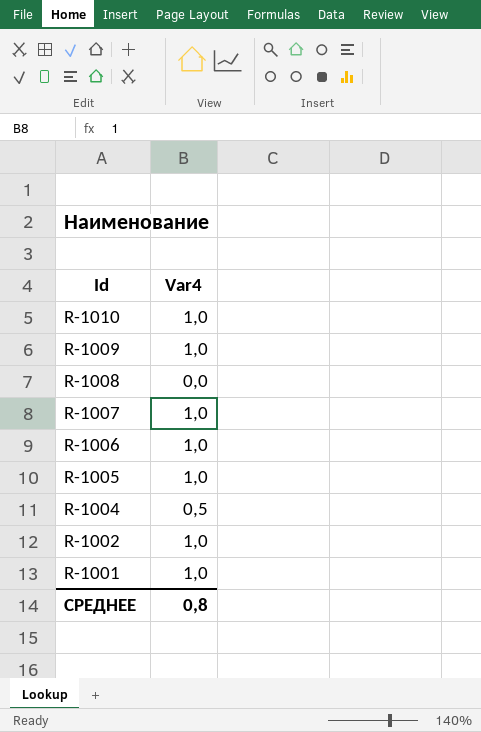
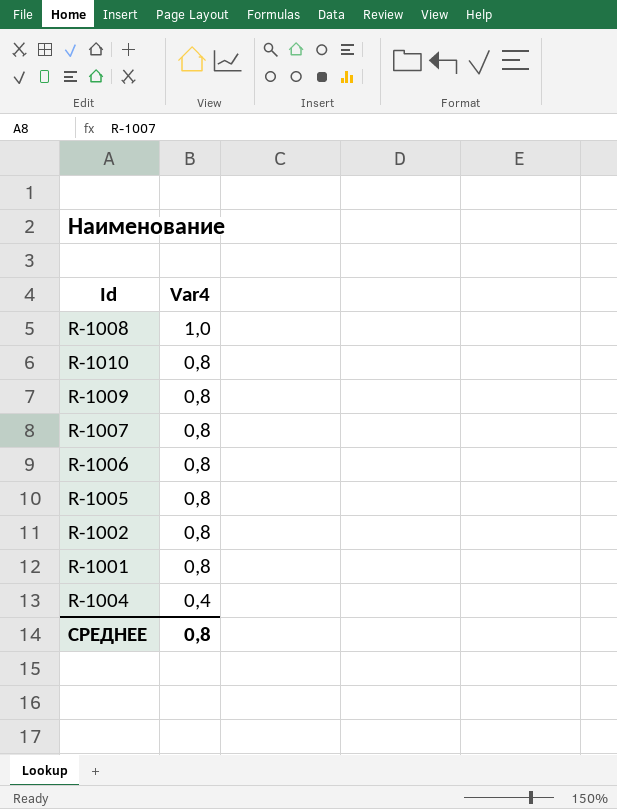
row order: Id descending -> Var4 descending
R-1008 | Var4: 0,0 -> 1,0
R-1010 | Var4: 1,0 -> 0,8
R-1009 | Var4: 1,0 -> 0,8
R-1007 | Var4: 1,0 -> 0,8
R-1006 | Var4: 1,0 -> 0,8
R-1005 | Var4: 1,0 -> 0,8
R-1002 | Var4: 1,0 -> 0,8
R-1001 | Var4: 1,0 -> 0,8
R-1004 | Var4: 0,5 -> 0,4

